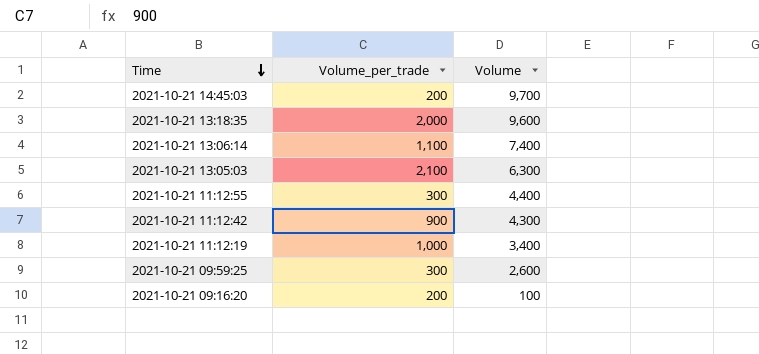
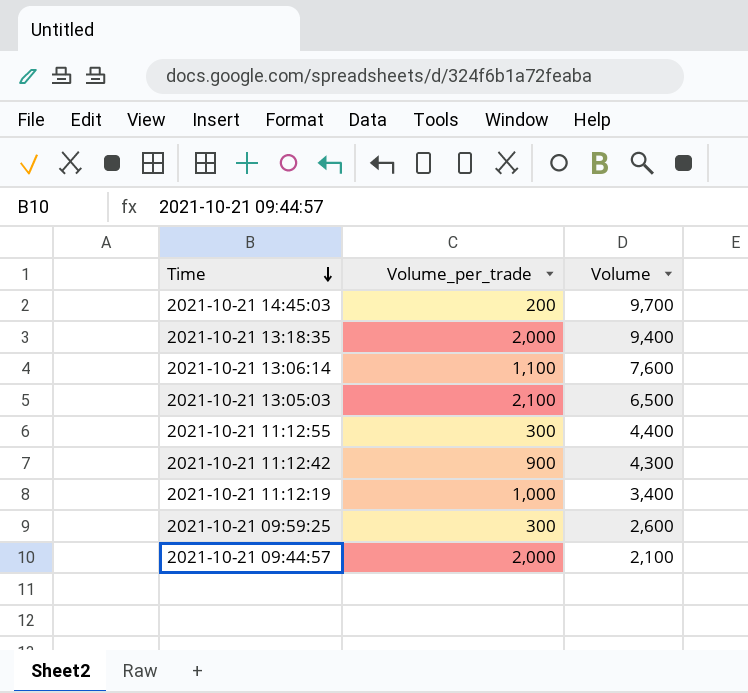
row 2021-10-21 09:16:20: 200 | 100 -> none
2021-10-21 13:18:35 | Volume: 9,600 -> 9,400
2021-10-21 13:06:14 | Volume: 7,400 -> 7,600
2021-10-21 13:05:03 | Volume: 6,300 -> 6,500
row 2021-10-21 09:44:57: none -> 2,000 | 2,100

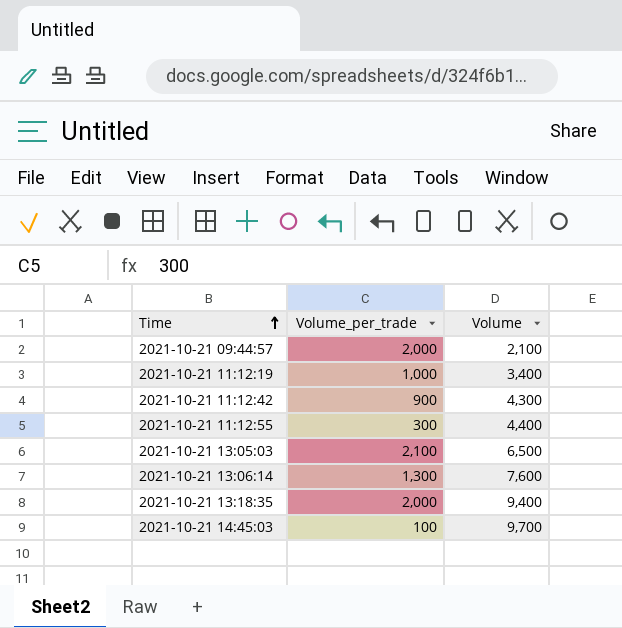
row order: Time descending -> Time ascending
row 2021-10-21 09:59:25: 300 | 2,600 -> none
2021-10-21 13:06:14 | Volume_per_trade: 1,100 -> 1,300
2021-10-21 14:45:03 | Volume_per_trade: 200 -> 100

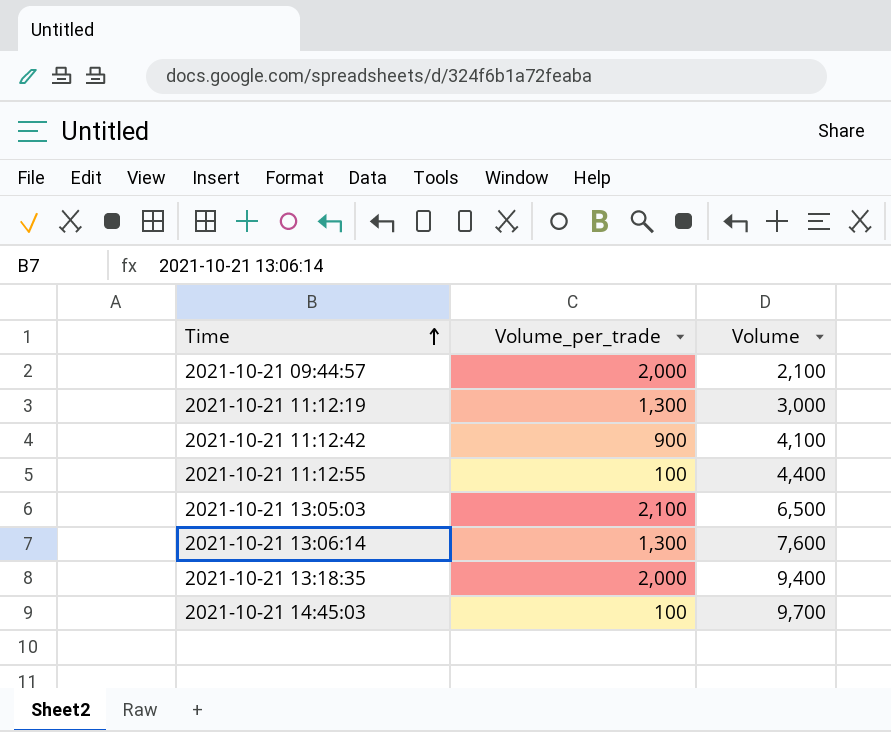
2021-10-21 11:12:19 | Volume_per_trade: 1,000 -> 1,300
2021-10-21 11:12:19 | Volume: 3,400 -> 3,000
2021-10-21 11:12:42 | Volume: 4,300 -> 4,100
2021-10-21 11:12:55 | Volume_per_trade: 300 -> 100

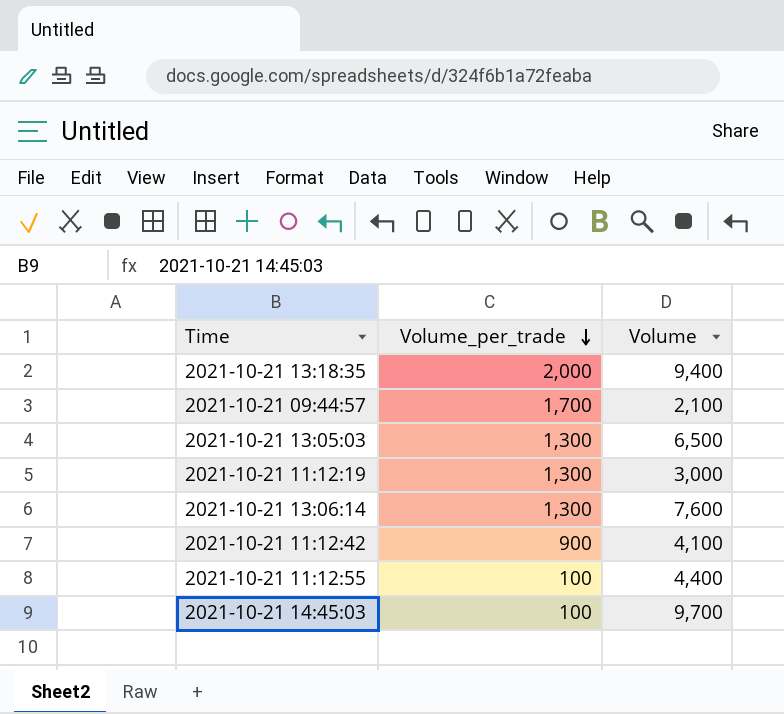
row order: Time ascending -> Volume_per_trade descending
2021-10-21 09:44:57 | Volume_per_trade: 2,000 -> 1,700
2021-10-21 13:05:03 | Volume_per_trade: 2,100 -> 1,300

